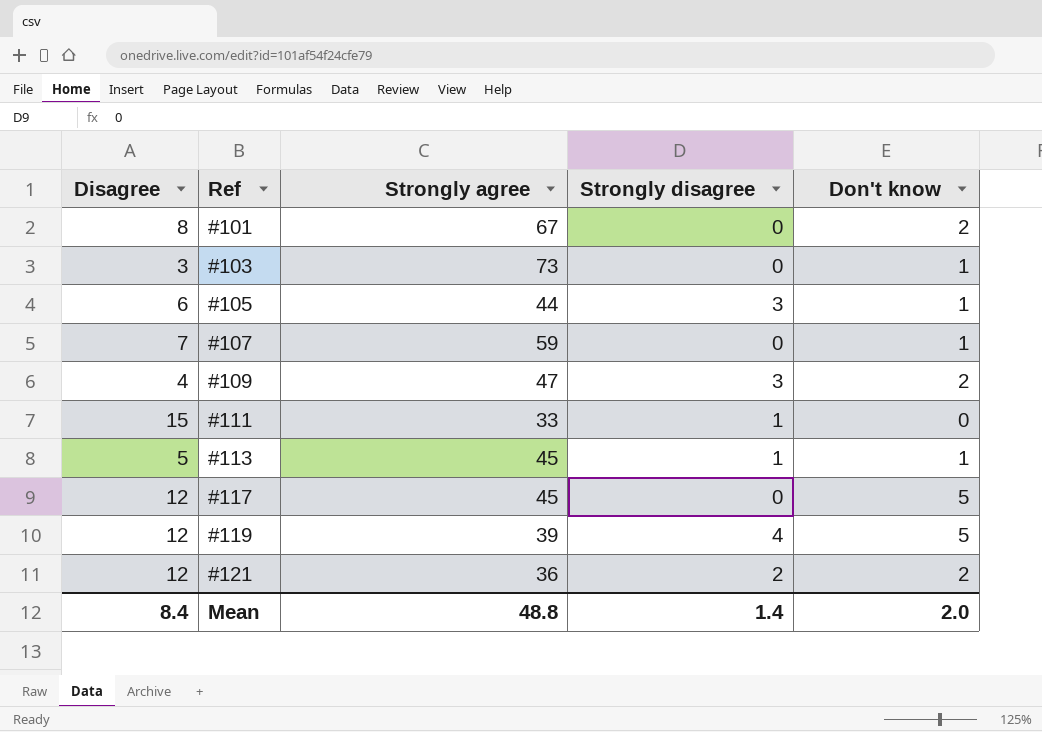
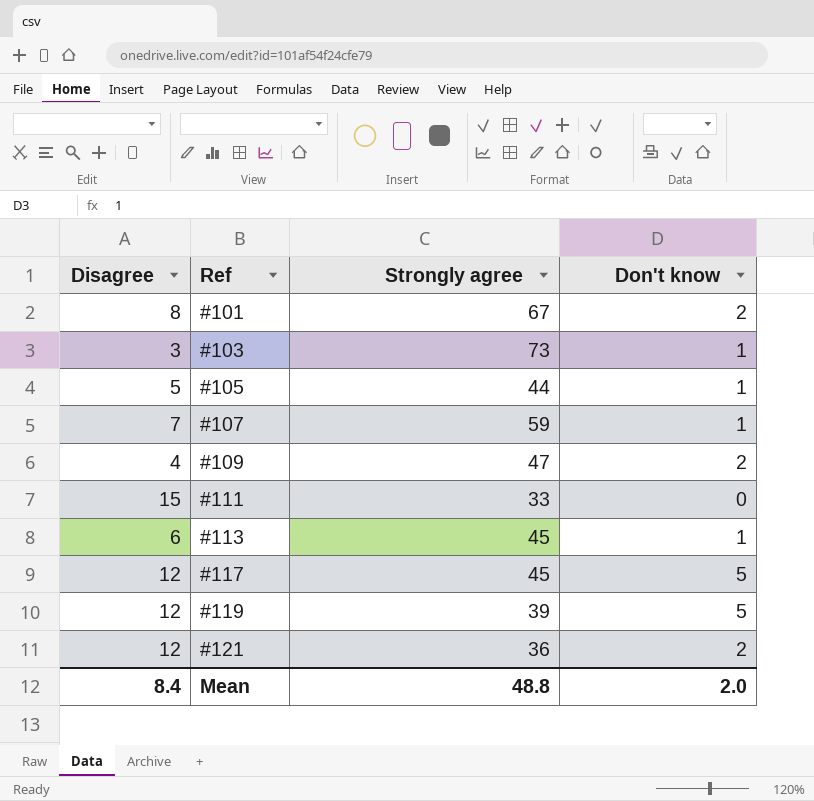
column Strongly disagree | position: 4 -> none
#105 | Disagree: 6 -> 5
#113 | Disagree: 5 -> 6

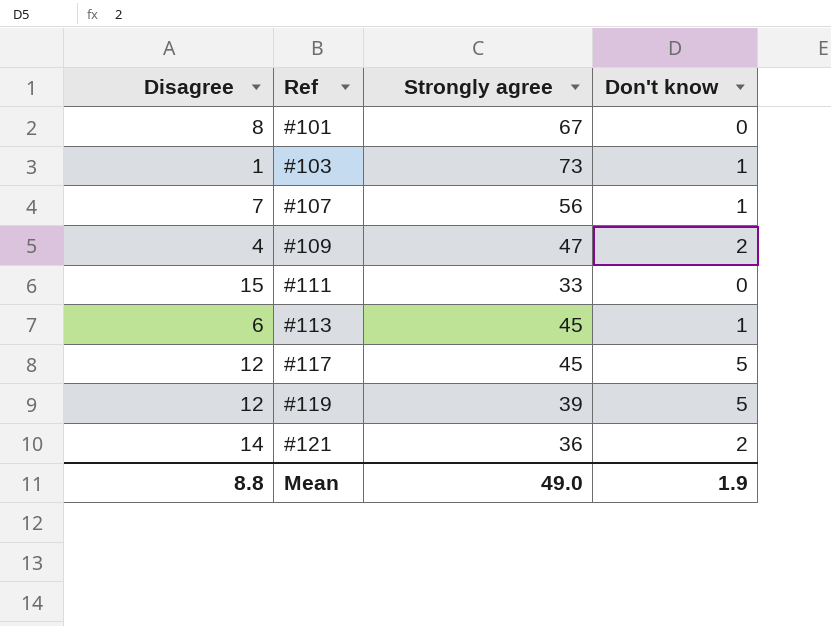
row #105: 5 | 44 | 1 -> none
#101 | Don't know: 2 -> 0
#103 | Disagree: 3 -> 1
#107 | Strongly agree: 59 -> 56
#121 | Disagree: 12 -> 14
Mean | Disagree: 8.4 -> 8.8
Mean | Strongly agree: 48.8 -> 49.0
Mean | Don't know: 2.0 -> 1.9

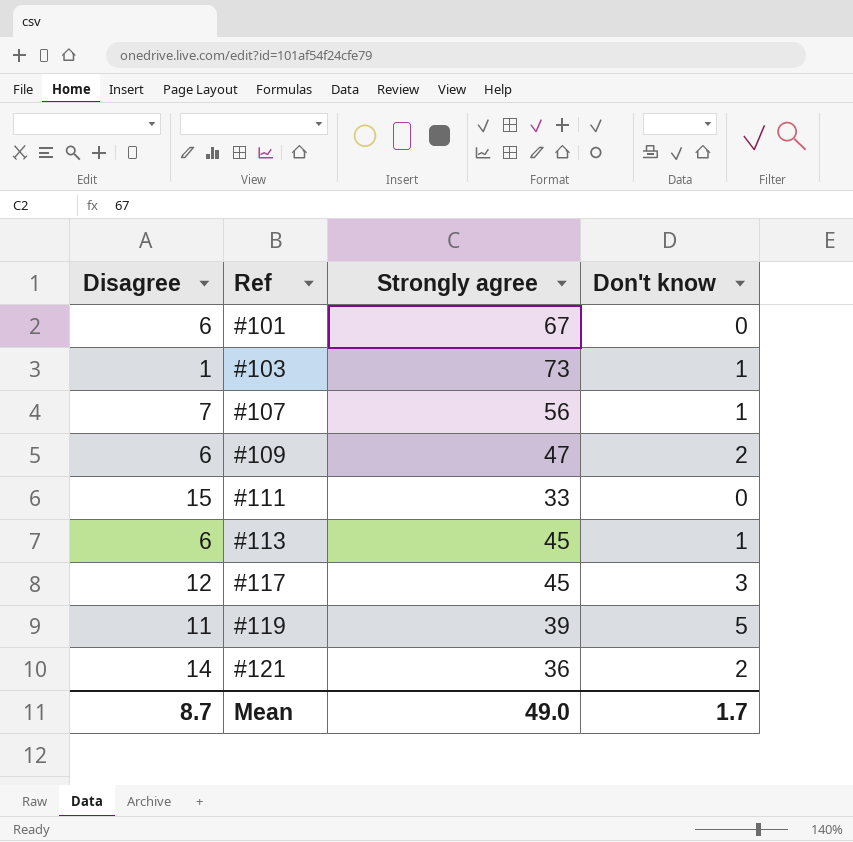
#101 | Disagree: 8 -> 6
#109 | Disagree: 4 -> 6
#117 | Don't know: 5 -> 3
#119 | Disagree: 12 -> 11
Mean | Disagree: 8.8 -> 8.7
Mean | Don't know: 1.9 -> 1.7

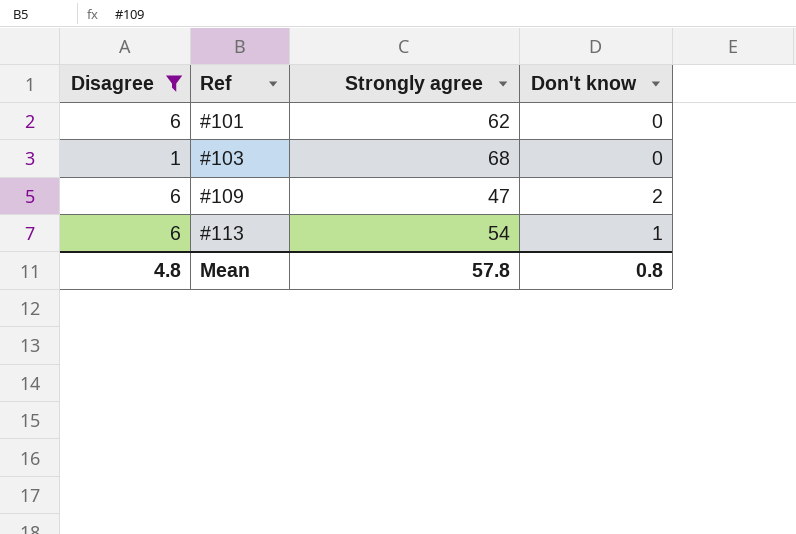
filter: none -> Disagree <= 6
#101 | Strongly agree: 67 -> 62
#103 | Strongly agree: 73 -> 68
#103 | Don't know: 1 -> 0
#113 | Strongly agree: 45 -> 54
Mean | Disagree: 8.7 -> 4.8
Mean | Strongly agree: 49.0 -> 57.8
Mean | Don't know: 1.7 -> 0.8

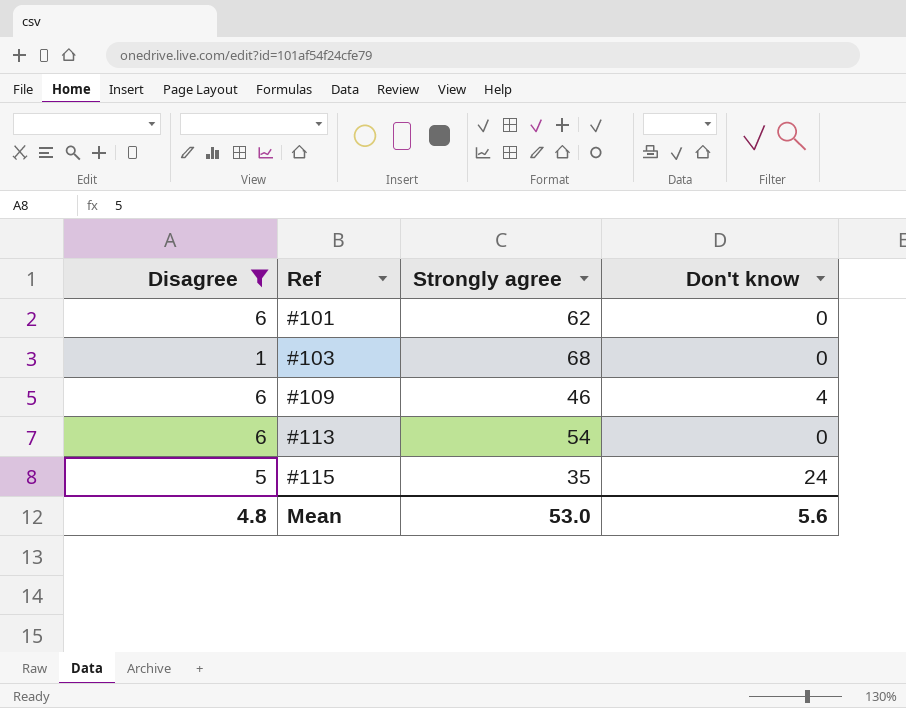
#109 | Strongly agree: 47 -> 46
#109 | Don't know: 2 -> 4
#113 | Don't know: 1 -> 0
row #115: none -> 5 | 35 | 24
Mean | Strongly agree: 57.8 -> 53.0
Mean | Don't know: 0.8 -> 5.6

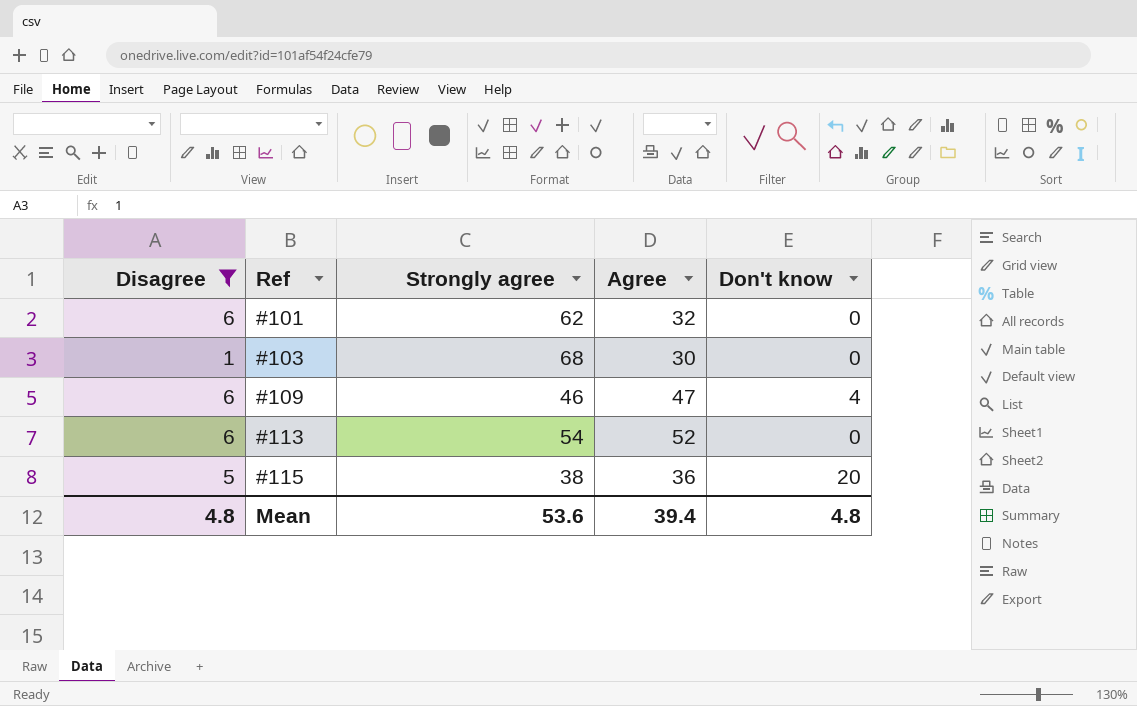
column Agree | position: none -> 4
#115 | Strongly agree: 35 -> 38
#115 | Don't know: 24 -> 20
Mean | Strongly agree: 53.0 -> 53.6
Mean | Don't know: 5.6 -> 4.8

